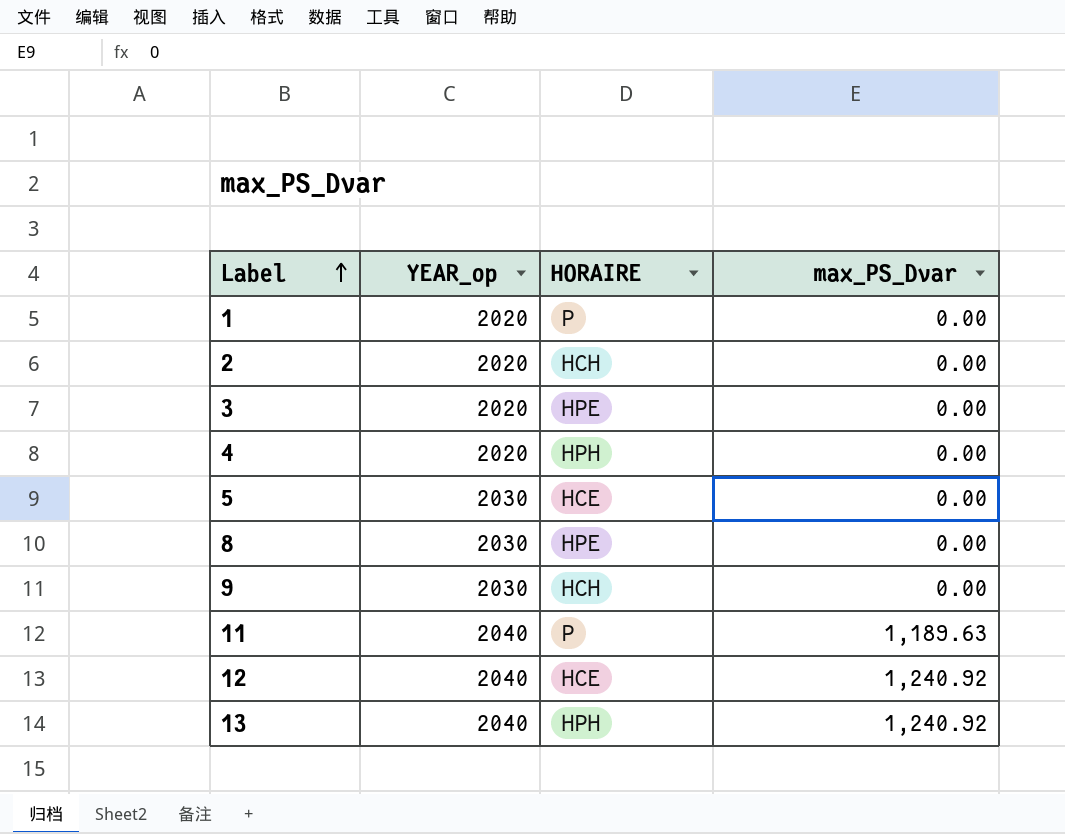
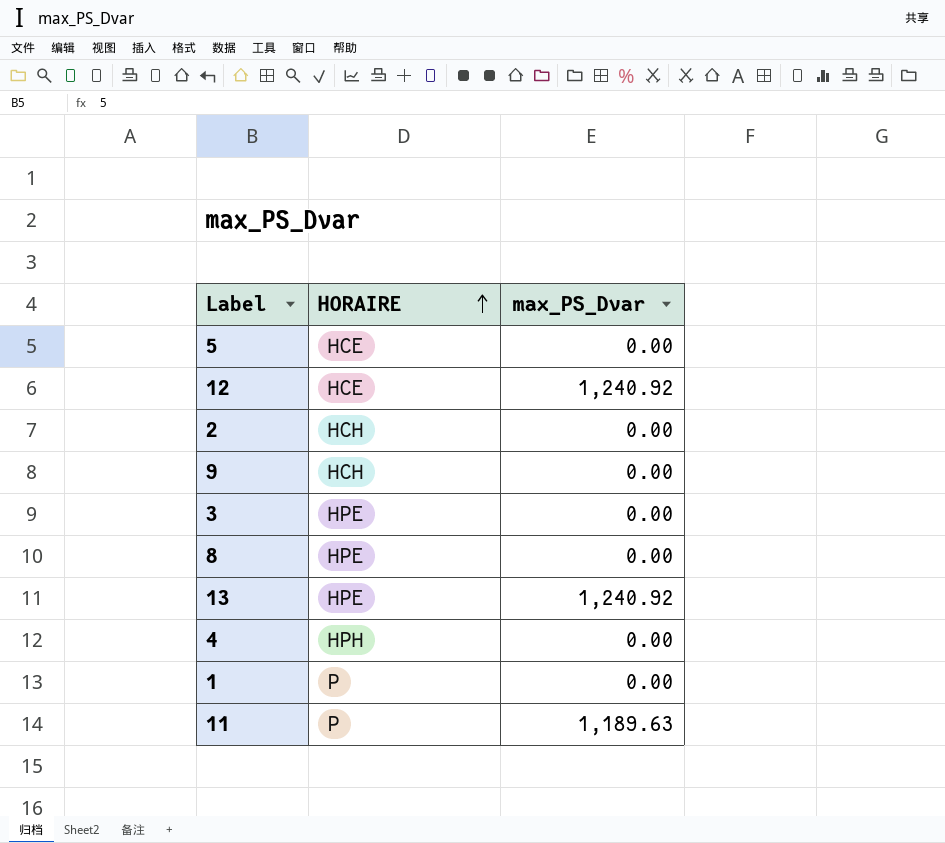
row order: Label ascending -> HORAIRE ascending
column YEAR_op | position: 2 -> none
13 | HORAIRE: HPH -> HPE

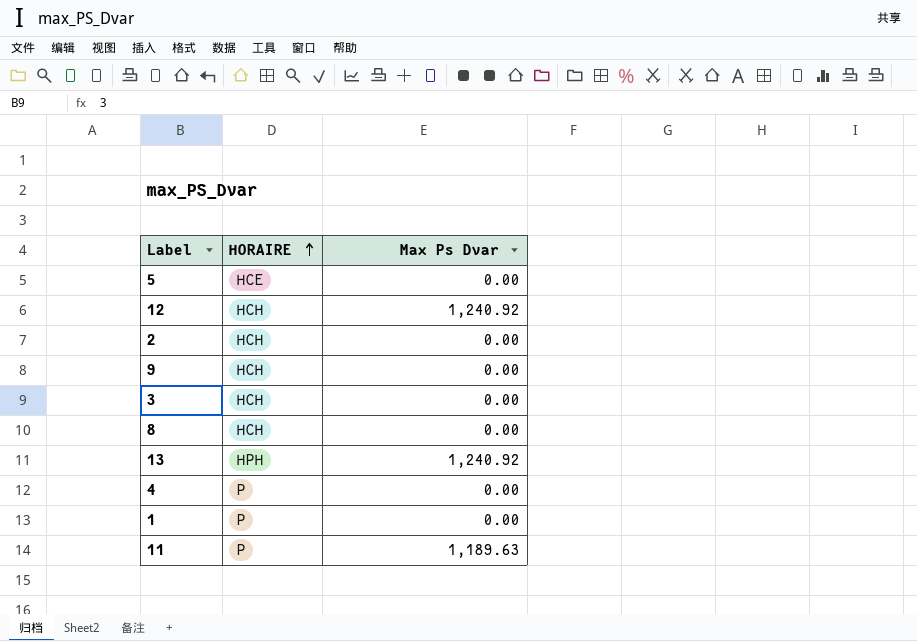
column name: max_PS_Dvar -> Max Ps Dvar
12 | HORAIRE: HCE -> HCH
3 | HORAIRE: HPE -> HCH
8 | HORAIRE: HPE -> HCH
13 | HORAIRE: HPE -> HPH
4 | HORAIRE: HPH -> P

